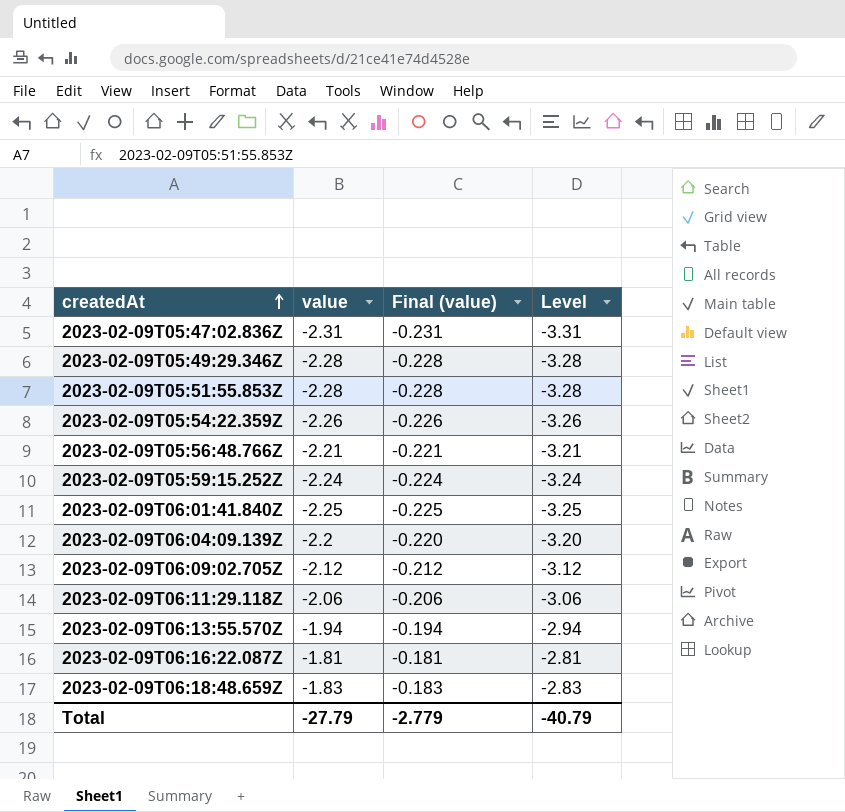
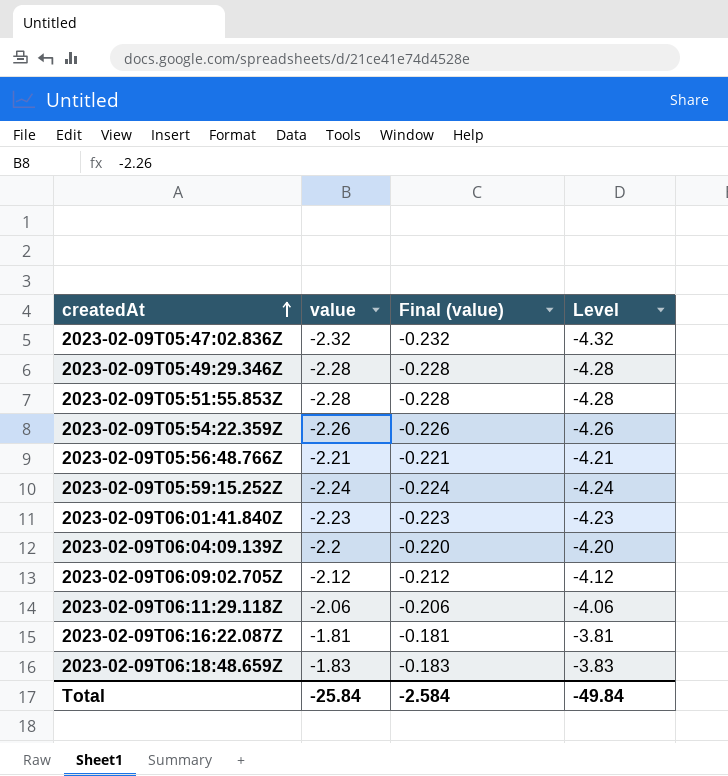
column Level | formula: [value] - 1 -> [value] - 2
row 2023-02-09T06:13:55.570Z: -1.94 | -0.194 | -2.94 -> none
2023-02-09T05:47:02.836Z | value: -2.31 -> -2.32
2023-02-09T05:47:02.836Z | Final (value): -0.231 -> -0.232
2023-02-09T06:01:41.840Z | value: -2.25 -> -2.23
2023-02-09T06:01:41.840Z | Final (value): -0.225 -> -0.223
Total | value: -27.79 -> -25.84
Total | Final (value): -2.779 -> -2.584
Total | Level: -40.79 -> -49.84

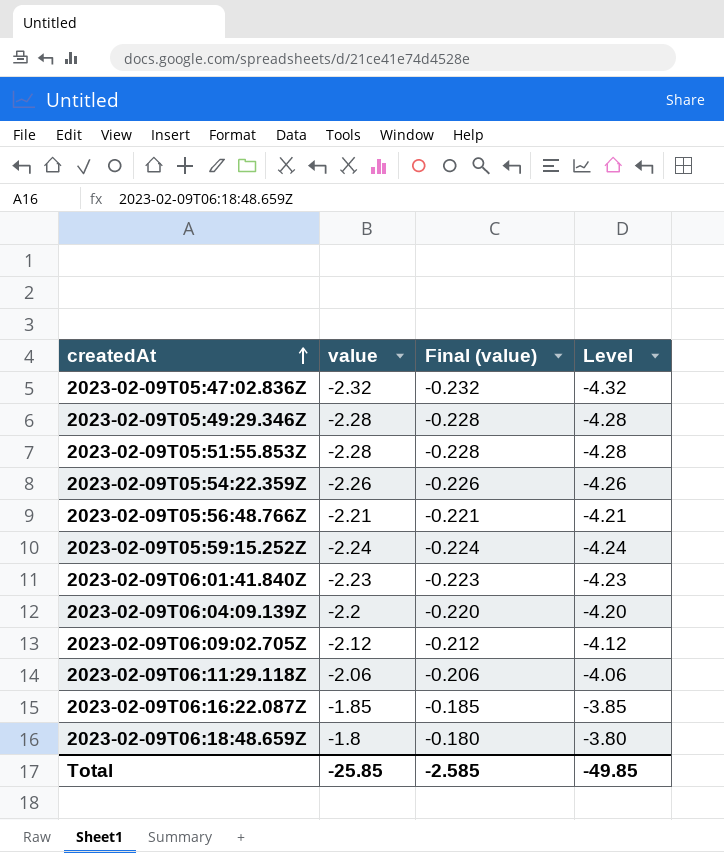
2023-02-09T06:16:22.087Z | value: -1.81 -> -1.85
2023-02-09T06:16:22.087Z | Final (value): -0.181 -> -0.185
2023-02-09T06:16:22.087Z | Level: -3.81 -> -3.85
2023-02-09T06:18:48.659Z | value: -1.83 -> -1.8
2023-02-09T06:18:48.659Z | Final (value): -0.183 -> -0.180
2023-02-09T06:18:48.659Z | Level: -3.83 -> -3.80
Total | value: -25.84 -> -25.85
Total | Final (value): -2.584 -> -2.585
Total | Level: -49.84 -> -49.85

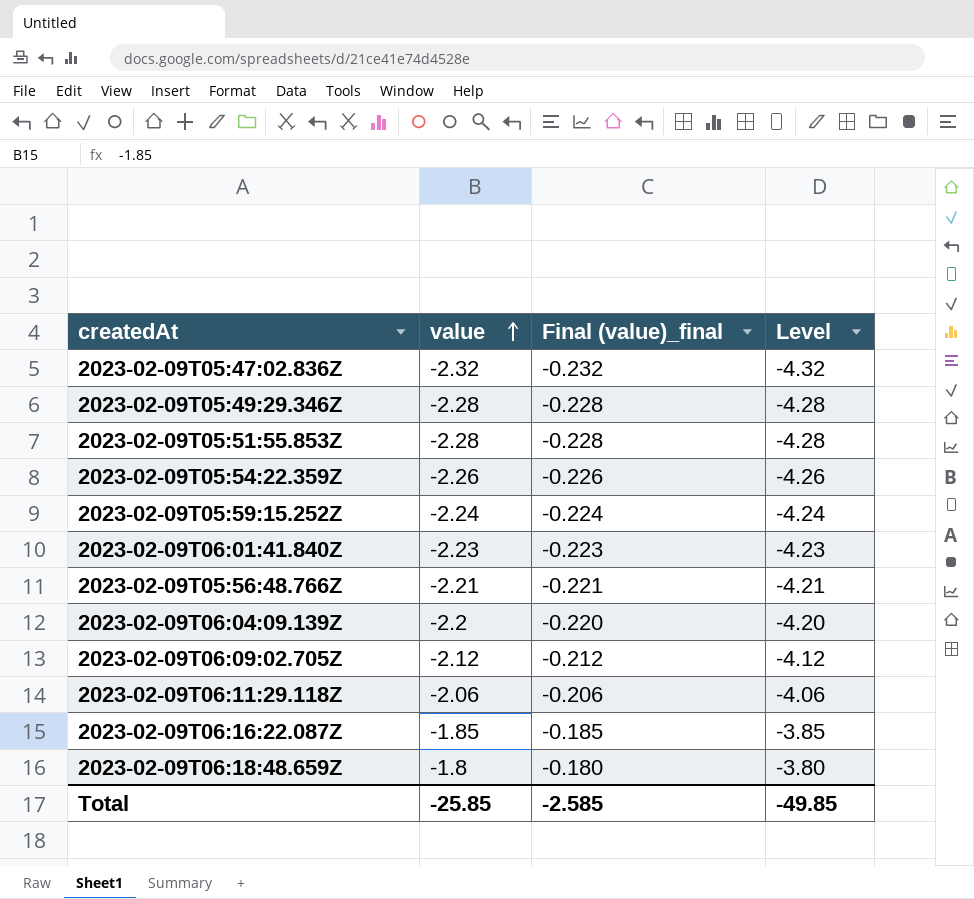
row order: createdAt ascending -> value ascending
column name: Final (value) -> Final (value)_final

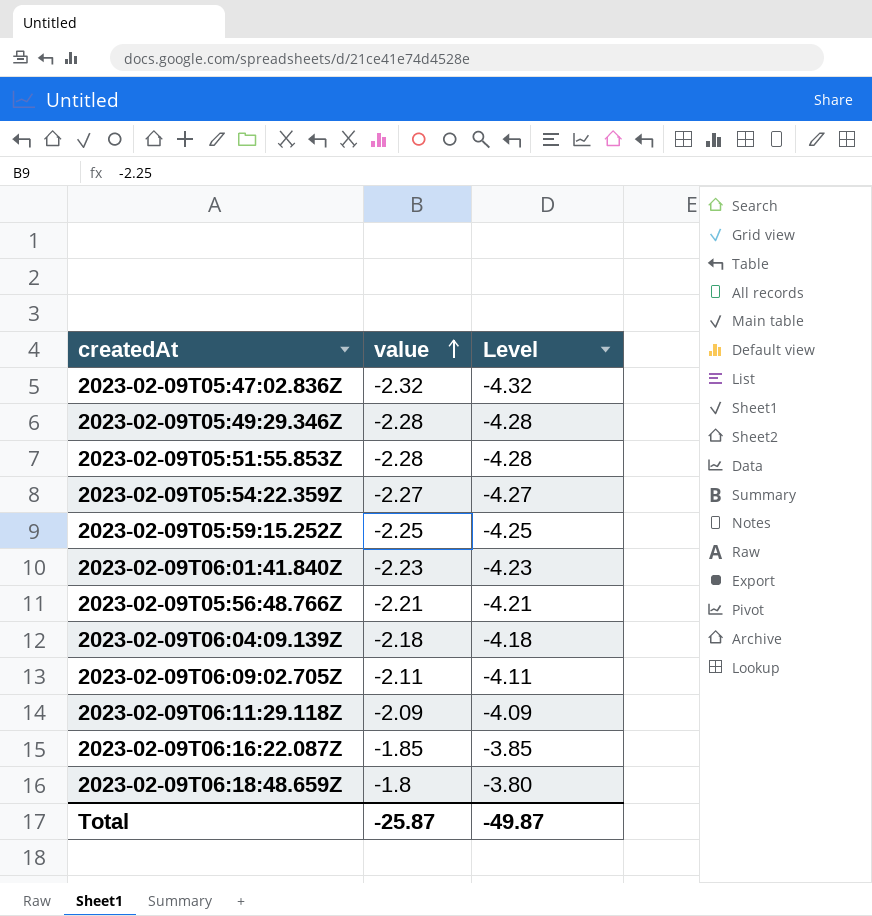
column Final (value)_final | formula: [value] * 0.1 -> none
2023-02-09T05:54:22.359Z | value: -2.26 -> -2.27
2023-02-09T05:54:22.359Z | Level: -4.26 -> -4.27
2023-02-09T05:59:15.252Z | value: -2.24 -> -2.25
2023-02-09T05:59:15.252Z | Level: -4.24 -> -4.25
2023-02-09T06:04:09.139Z | value: -2.2 -> -2.18
2023-02-09T06:04:09.139Z | Level: -4.20 -> -4.18
2023-02-09T06:09:02.705Z | value: -2.12 -> -2.11
2023-02-09T06:09:02.705Z | Level: -4.12 -> -4.11
2023-02-09T06:11:29.118Z | value: -2.06 -> -2.09
2023-02-09T06:11:29.118Z | Level: -4.06 -> -4.09
Total | value: -25.85 -> -25.87
Total | Level: -49.85 -> -49.87

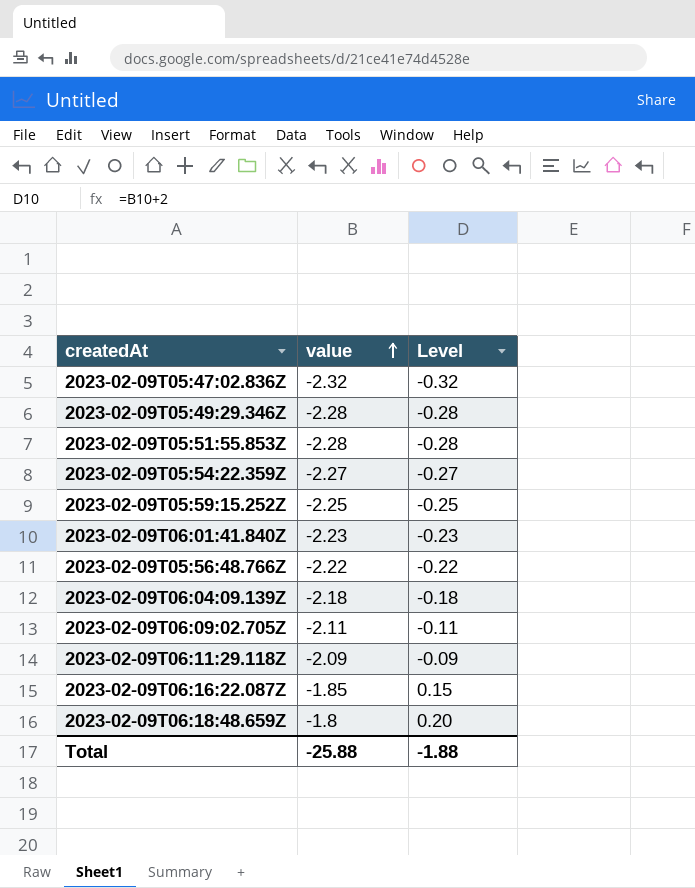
column Level | formula: [value] - 2 -> [value] + 2
2023-02-09T05:56:48.766Z | value: -2.21 -> -2.22
Total | value: -25.87 -> -25.88
Total | Level: -49.87 -> -1.88

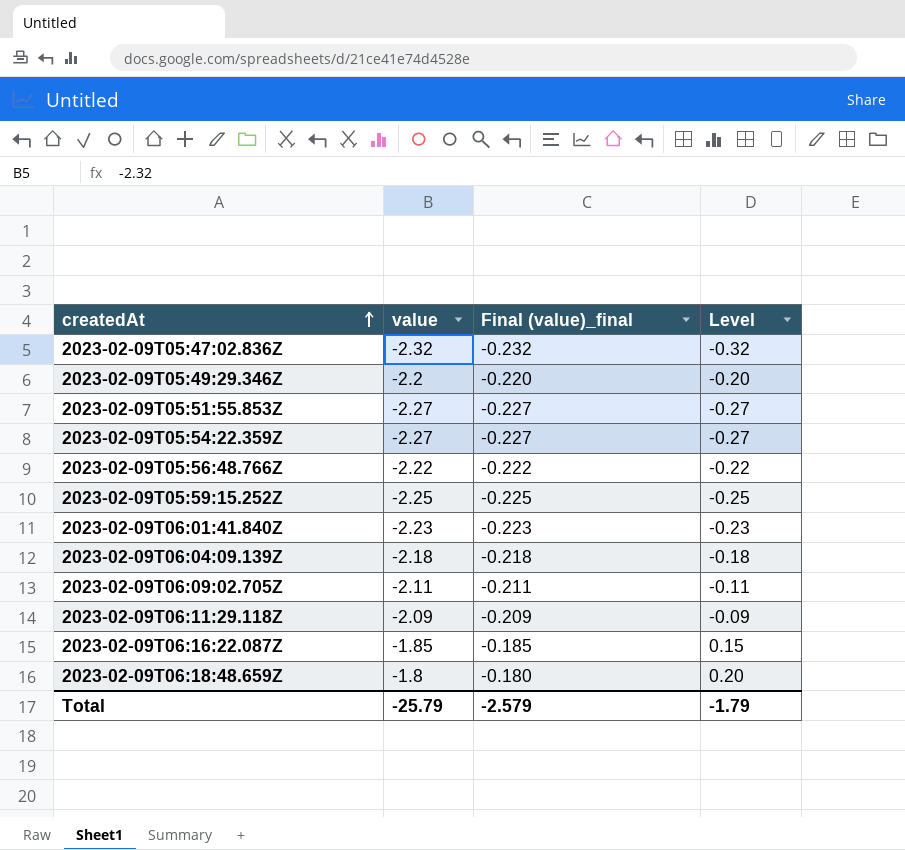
row order: value ascending -> createdAt ascending
column Final (value)_final | formula: none -> [value] * 0.1
2023-02-09T05:49:29.346Z | value: -2.28 -> -2.2
2023-02-09T05:49:29.346Z | Level: -0.28 -> -0.20
2023-02-09T05:51:55.853Z | value: -2.28 -> -2.27
2023-02-09T05:51:55.853Z | Level: -0.28 -> -0.27
Total | value: -25.88 -> -25.79
Total | Level: -1.88 -> -1.79

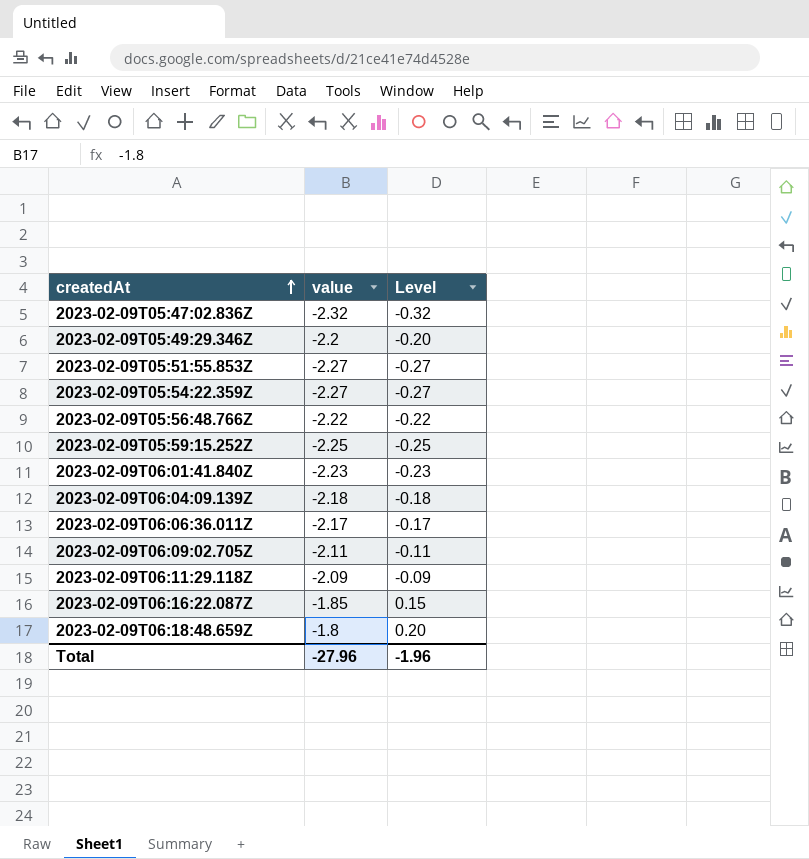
column Final (value)_final | formula: [value] * 0.1 -> none
row 2023-02-09T06:06:36.011Z: none -> -2.17 | -0.17
Total | value: -25.79 -> -27.96
Total | Level: -1.79 -> -1.96

